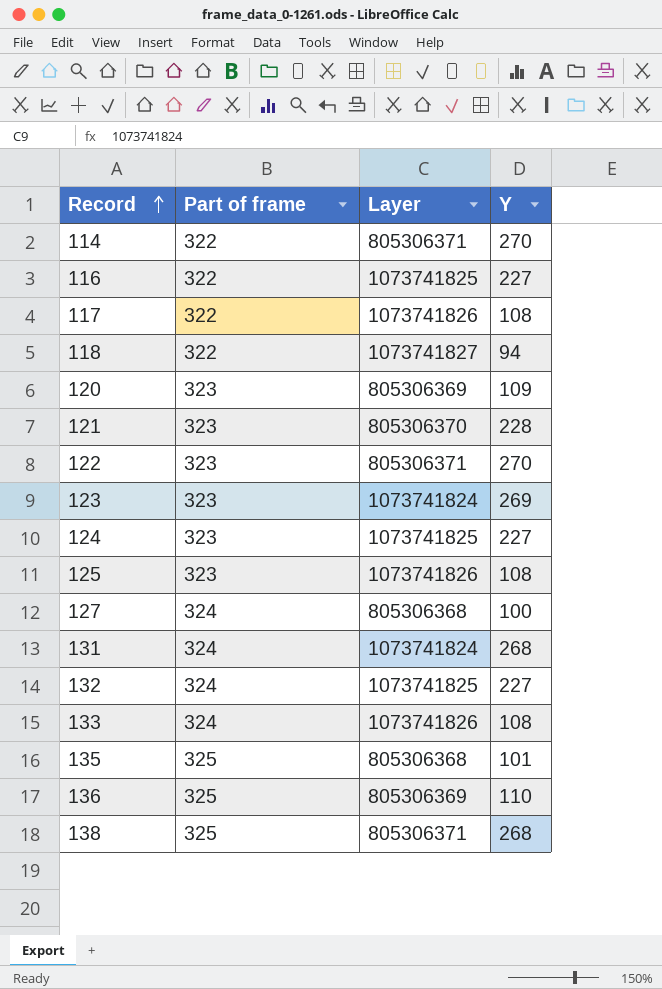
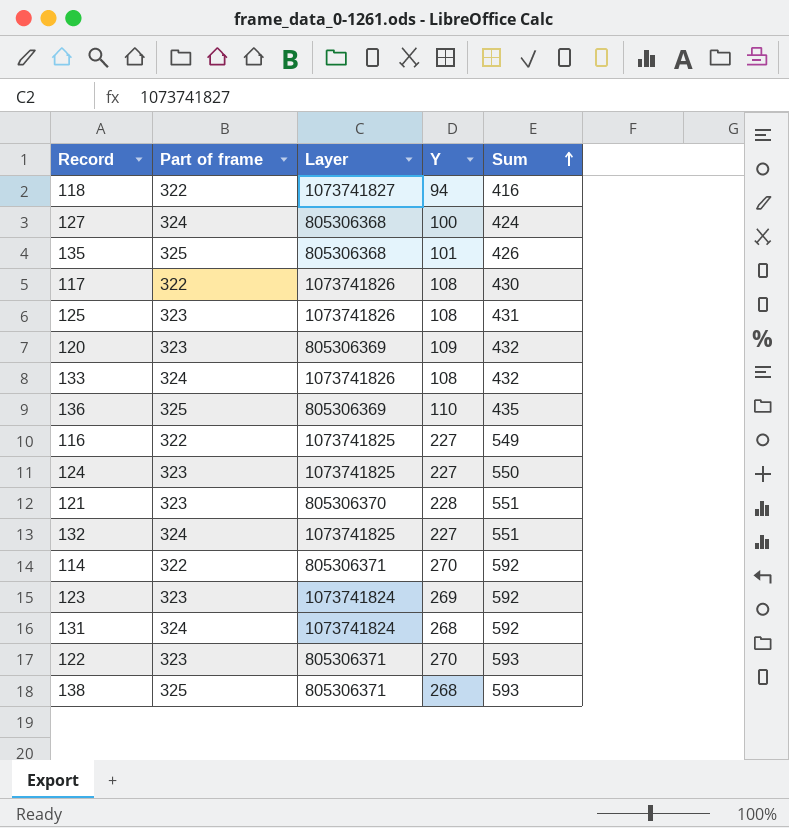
row order: Record ascending -> Sum ascending
column Sum | formula: none -> [Part of frame] + [Y]

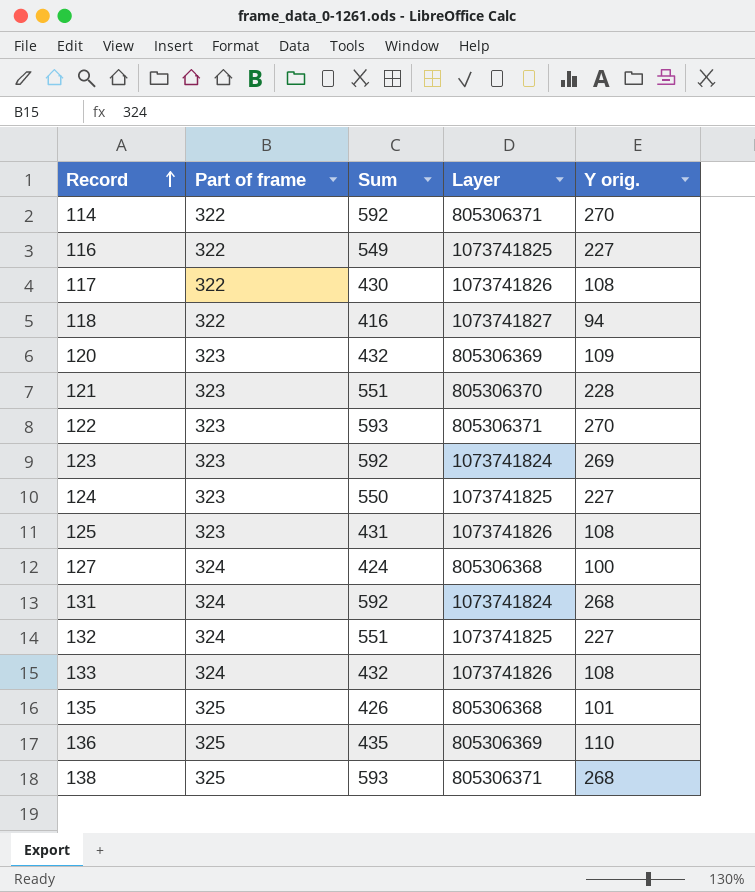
row order: Sum ascending -> Record ascending
column Sum | position: 5 -> 3
column name: Y -> Y orig.

